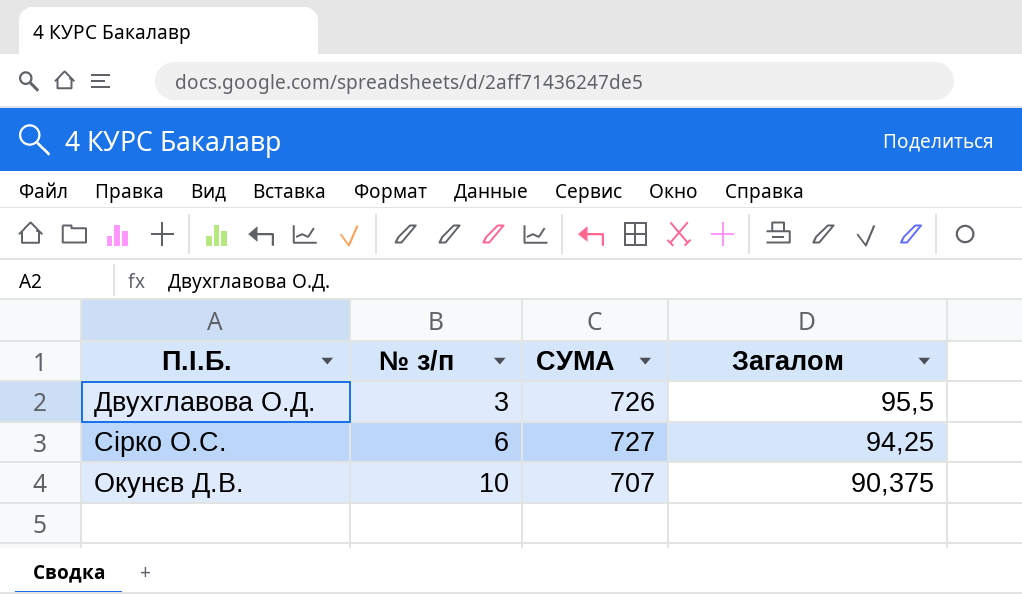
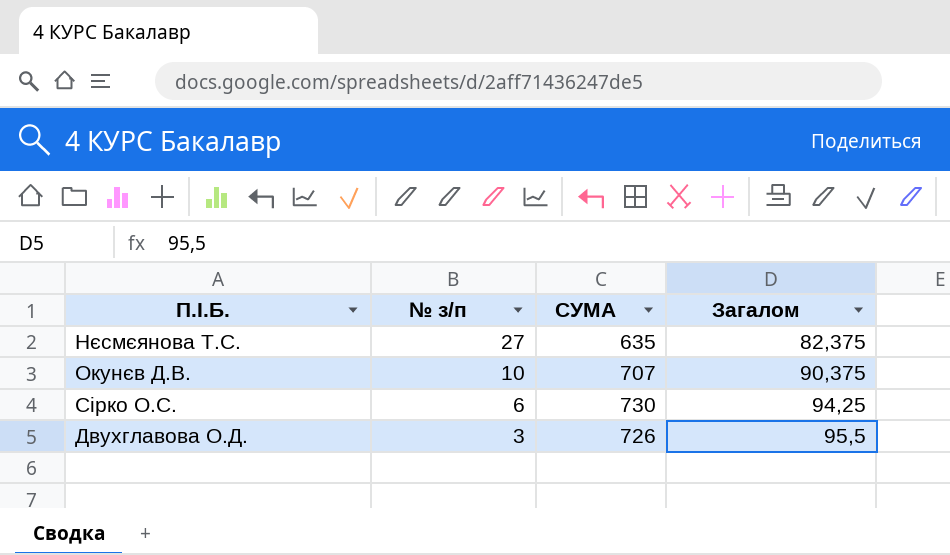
row order: № з/п ascending -> № з/п descending
row Нєсмєянова Т.С.: none -> 27 | 635 | 82,375
Сірко О.С. | СУМА: 727 -> 730

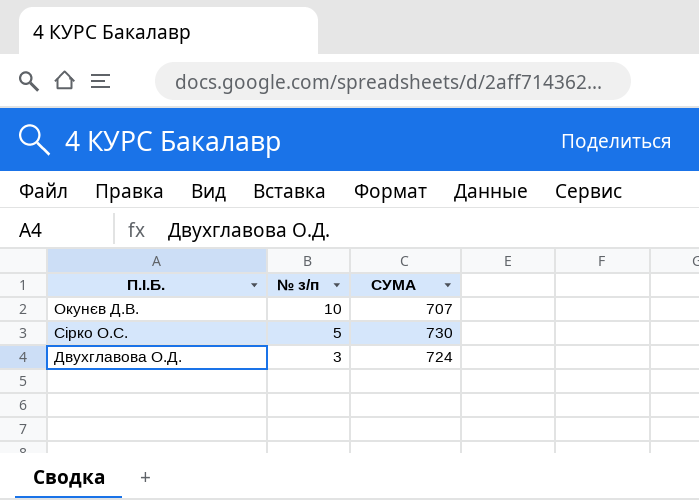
column Загалом | position: 4 -> none
row Нєсмєянова Т.С.: 27 | 635 | 82,375 -> none
Сірко О.С. | № з/п: 6 -> 5
Двухглавова О.Д. | СУМА: 726 -> 724

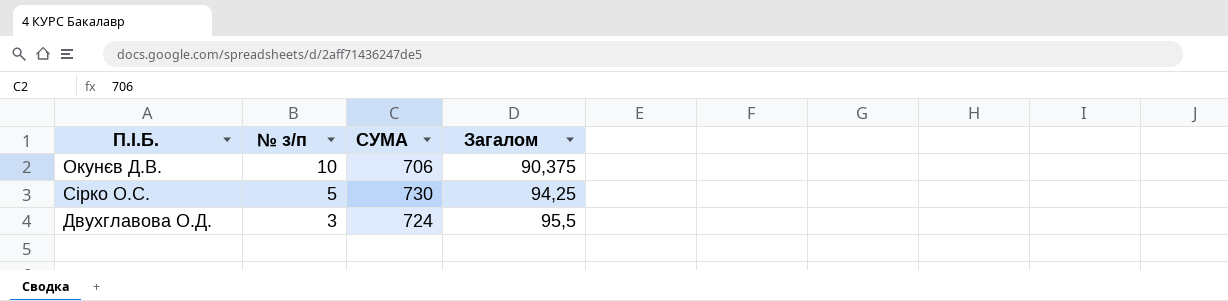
column Загалом | position: none -> 4
Окунєв Д.В. | СУМА: 707 -> 706

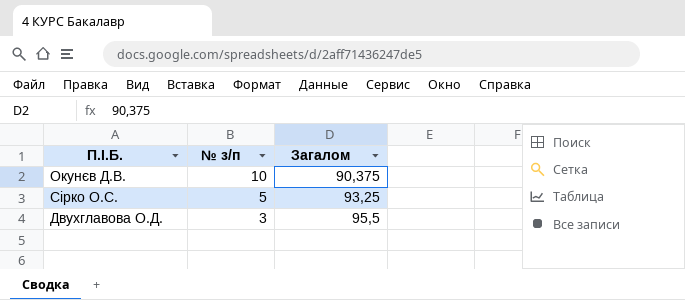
column СУМА | position: 3 -> none
Сірко О.С. | Загалом: 94,25 -> 93,25

